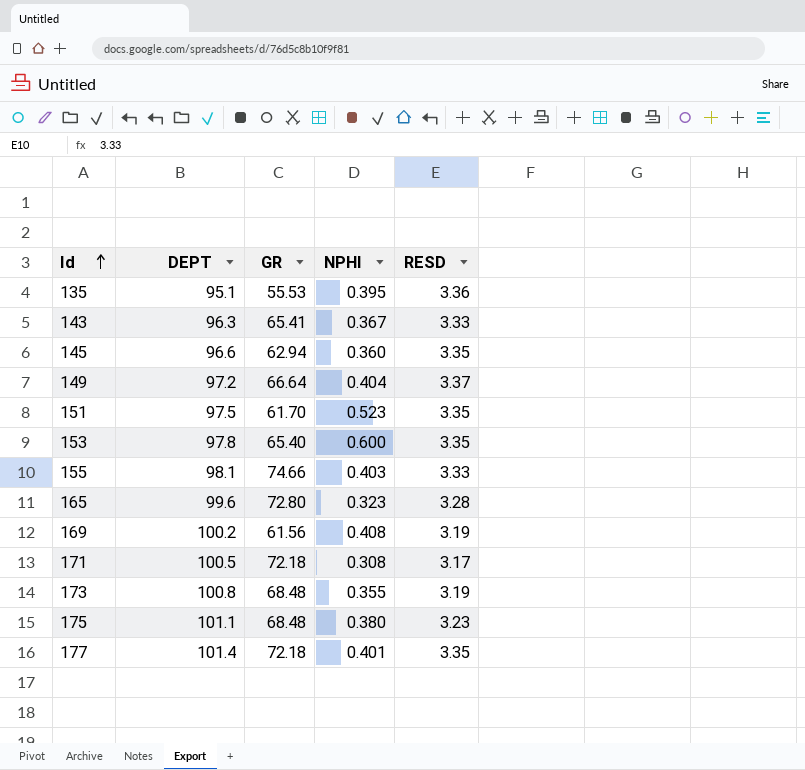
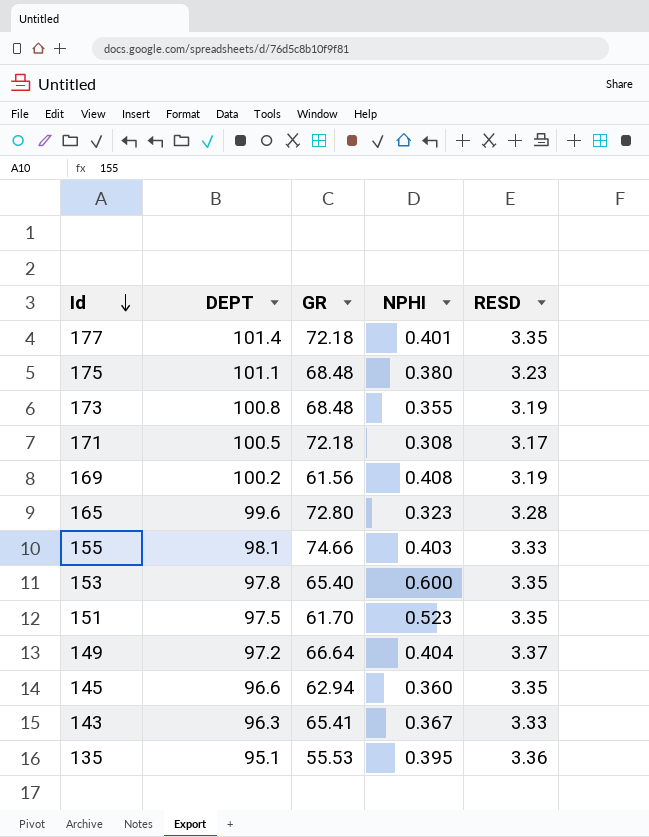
row order: Id ascending -> Id descending

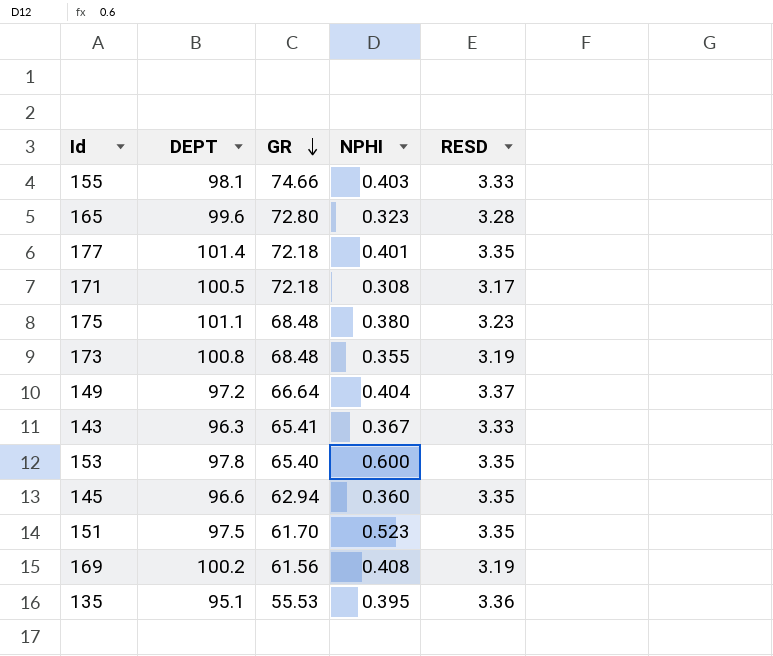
row order: Id descending -> GR descending

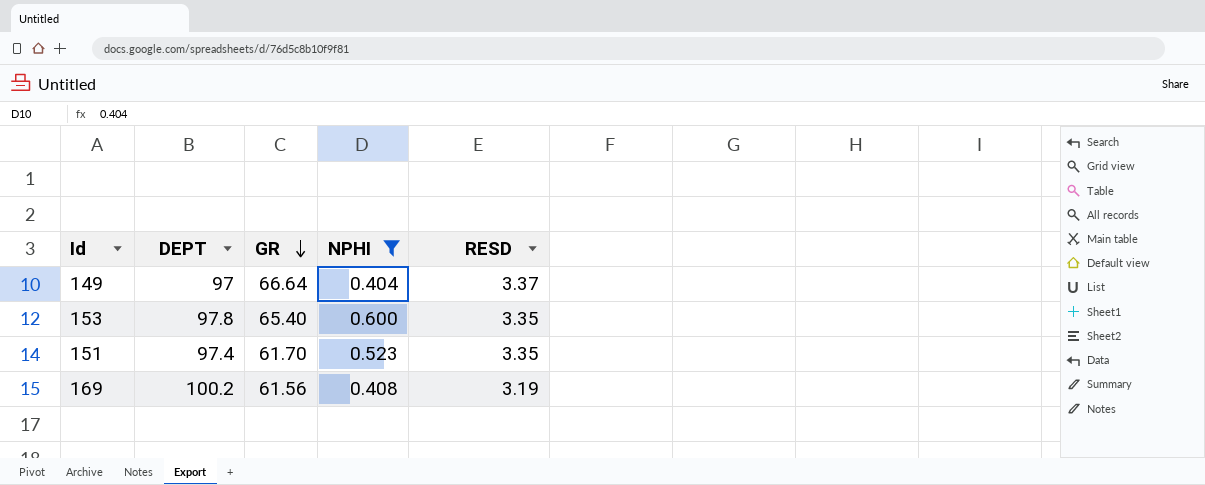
filter: none -> NPHI >= 0.404
149 | DEPT: 97.2 -> 97
151 | DEPT: 97.5 -> 97.4

